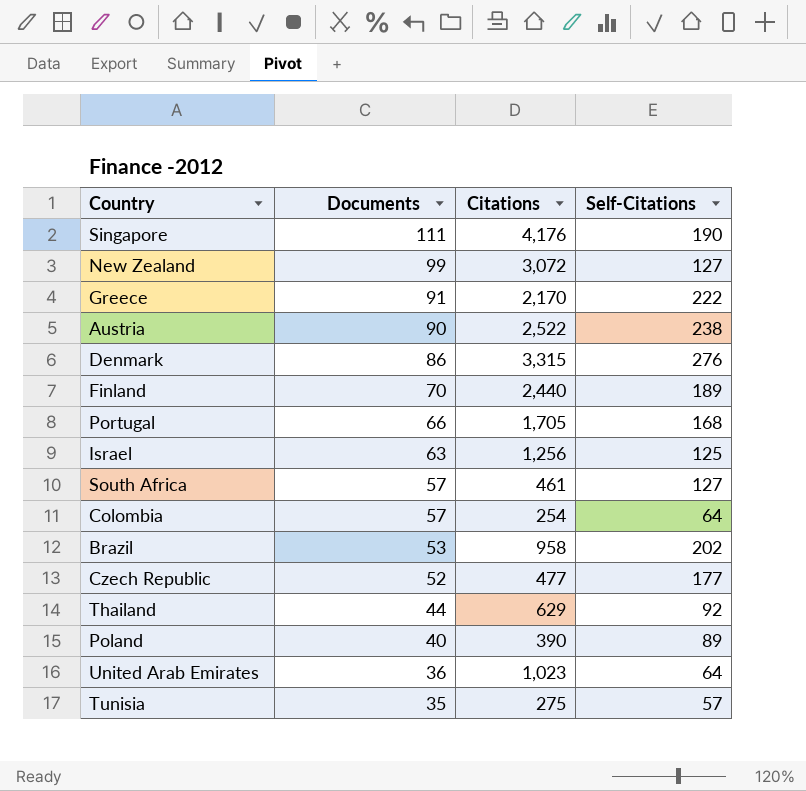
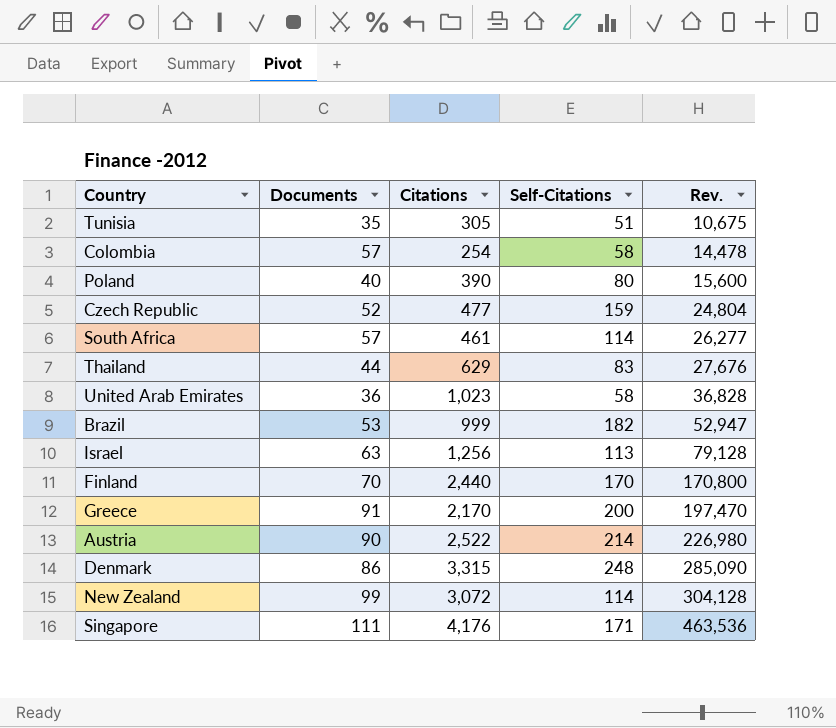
row order: Documents descending -> Rev. ascending
column Rev. | formula: none -> [Documents] * [Citations]
row Portugal: 66 | 1,705 | 168 -> none
Tunisia | Citations: 275 -> 305
Tunisia | Self-Citations: 57 -> 51
Colombia | Self-Citations: 64 -> 58
Poland | Self-Citations: 89 -> 80
Czech Republic | Self-Citations: 177 -> 159
South Africa | Self-Citations: 127 -> 114
Thailand | Self-Citations: 92 -> 83
United Arab Emirates | Self-Citations: 64 -> 58
Brazil | Citations: 958 -> 999
Brazil | Self-Citations: 202 -> 182
Israel | Self-Citations: 125 -> 113
Finland | Self-Citations: 189 -> 170
Greece | Self-Citations: 222 -> 200
Austria | Self-Citations: 238 -> 214
Denmark | Self-Citations: 276 -> 248
New Zealand | Self-Citations: 127 -> 114
Singapore | Self-Citations: 190 -> 171

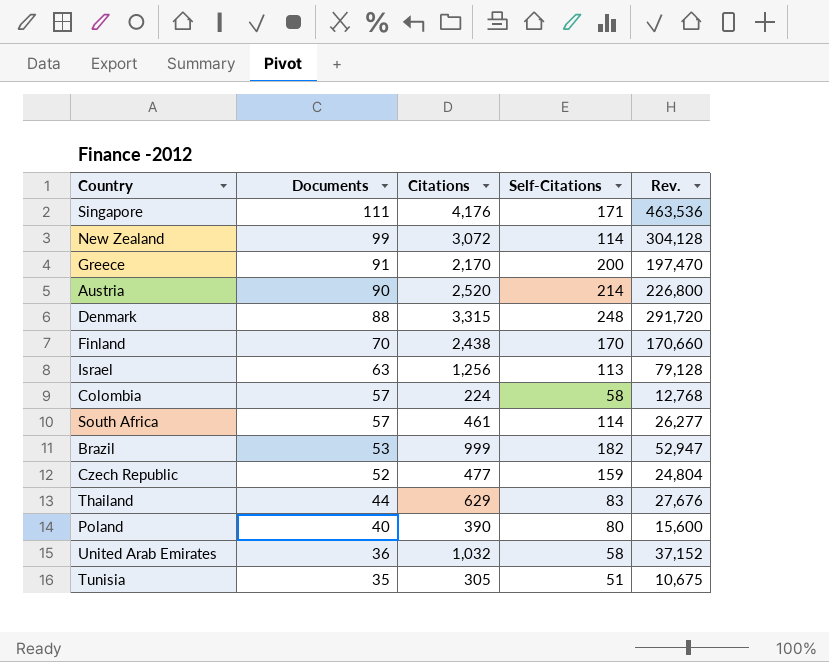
row order: Rev. ascending -> Documents descending
Austria | Citations: 2,522 -> 2,520
Austria | Rev.: 226,980 -> 226,800
Denmark | Documents: 86 -> 88
Denmark | Rev.: 285,090 -> 291,720
Finland | Citations: 2,440 -> 2,438
Finland | Rev.: 170,800 -> 170,660
Colombia | Citations: 254 -> 224
Colombia | Rev.: 14,478 -> 12,768
United Arab Emirates | Citations: 1,023 -> 1,032
United Arab Emirates | Rev.: 36,828 -> 37,152

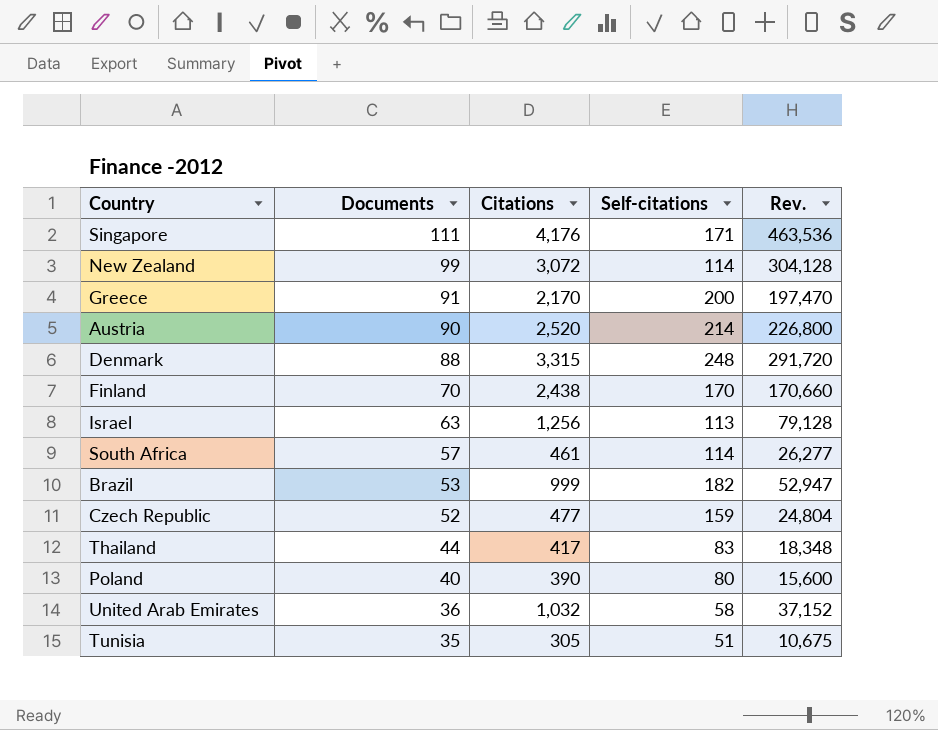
column name: Self-Citations -> Self-citations
row Colombia: 57 | 224 | 58 | 12,768 -> none
Thailand | Citations: 629 -> 417
Thailand | Rev.: 27,676 -> 18,348

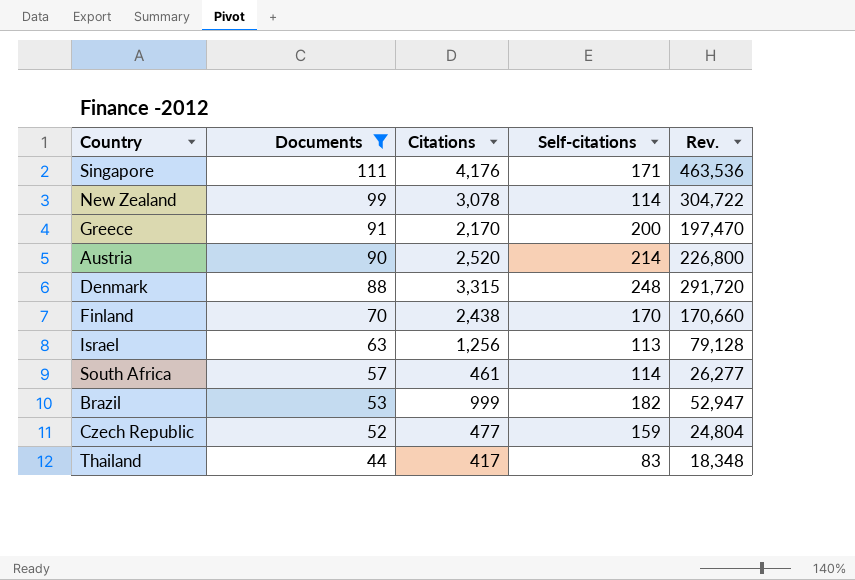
filter: none -> Documents >= 44
New Zealand | Citations: 3,072 -> 3,078
New Zealand | Rev.: 304,128 -> 304,722

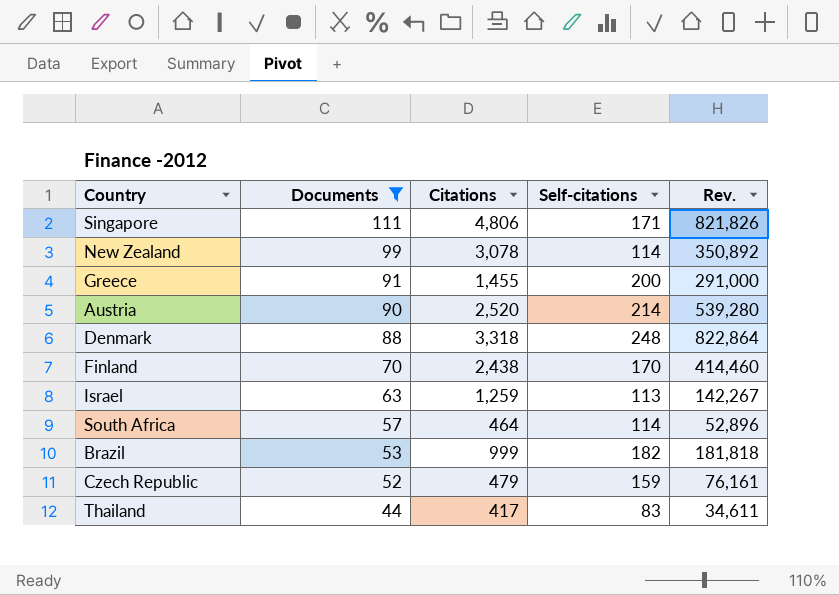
column Rev. | formula: [Documents] * [Citations] -> [Citations] * [Self-citations]
Singapore | Citations: 4,176 -> 4,806
Greece | Citations: 2,170 -> 1,455
Denmark | Citations: 3,315 -> 3,318
Israel | Citations: 1,256 -> 1,259
South Africa | Citations: 461 -> 464
Czech Republic | Citations: 477 -> 479

